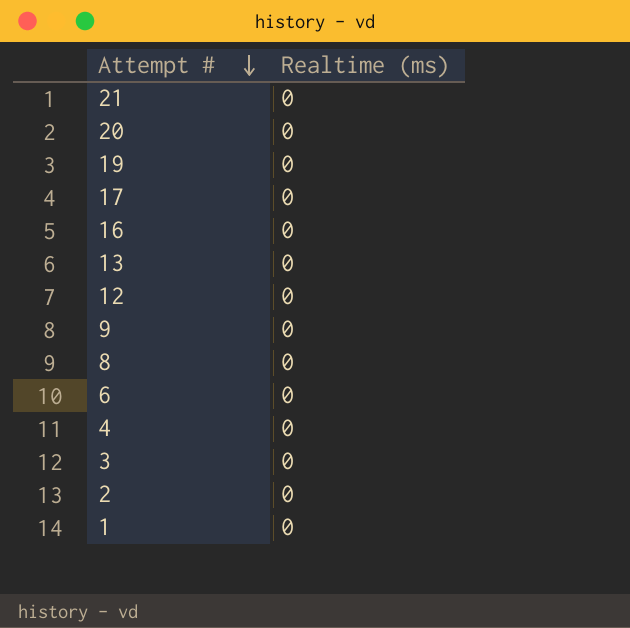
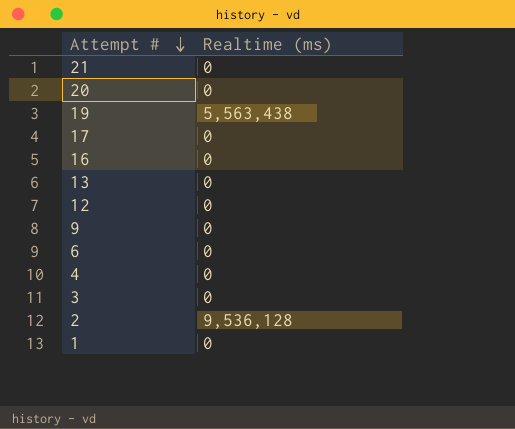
row 8: 0 -> none
19 | Realtime (ms): 0 -> 5,563,438
2 | Realtime (ms): 0 -> 9,536,128

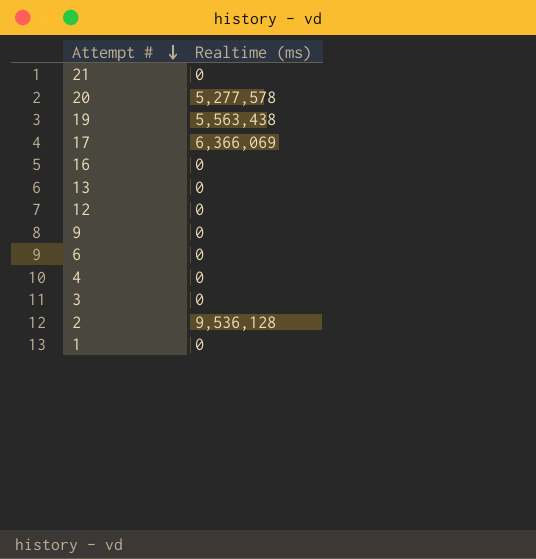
20 | Realtime (ms): 0 -> 5,277,578
17 | Realtime (ms): 0 -> 6,366,069

